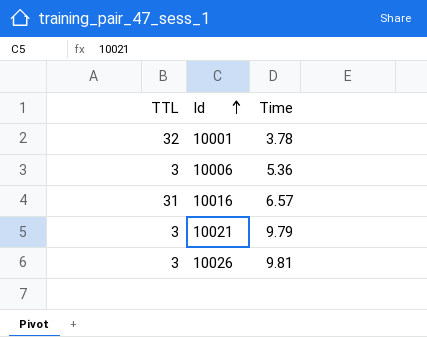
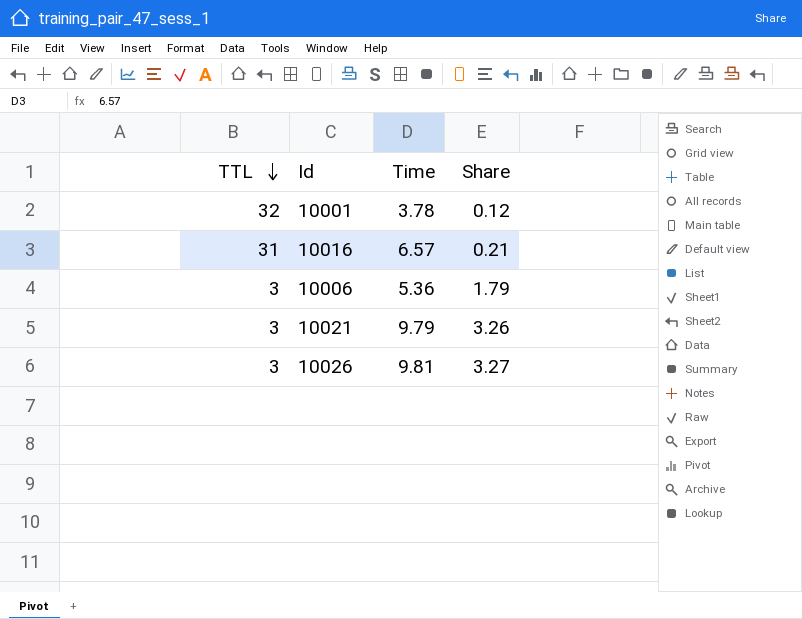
row order: Id ascending -> TTL descending
column Share | formula: none -> [Time] / [TTL]

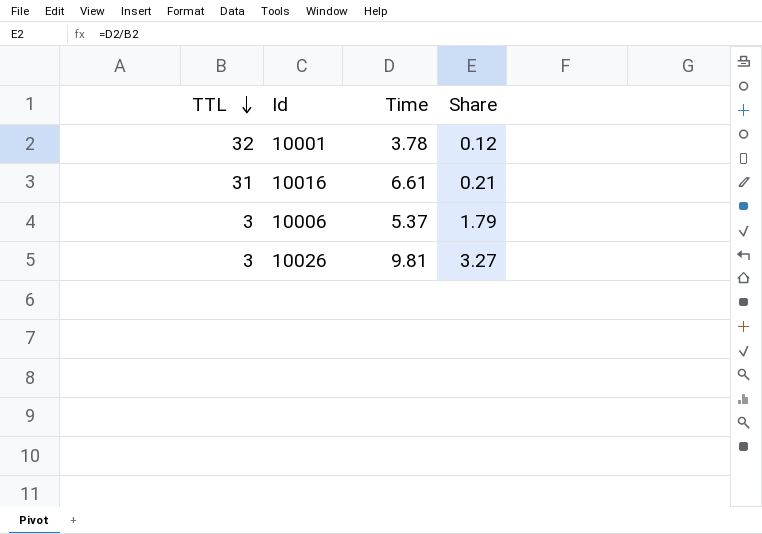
row 10021: 3 | 9.79 | 3.26 -> none
10016 | Time: 6.57 -> 6.61
10006 | Time: 5.36 -> 5.37

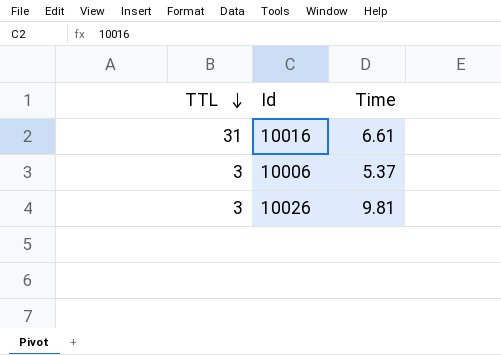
column Share | formula: [Time] / [TTL] -> none
row 10001: 32 | 3.78 | 0.12 -> none

